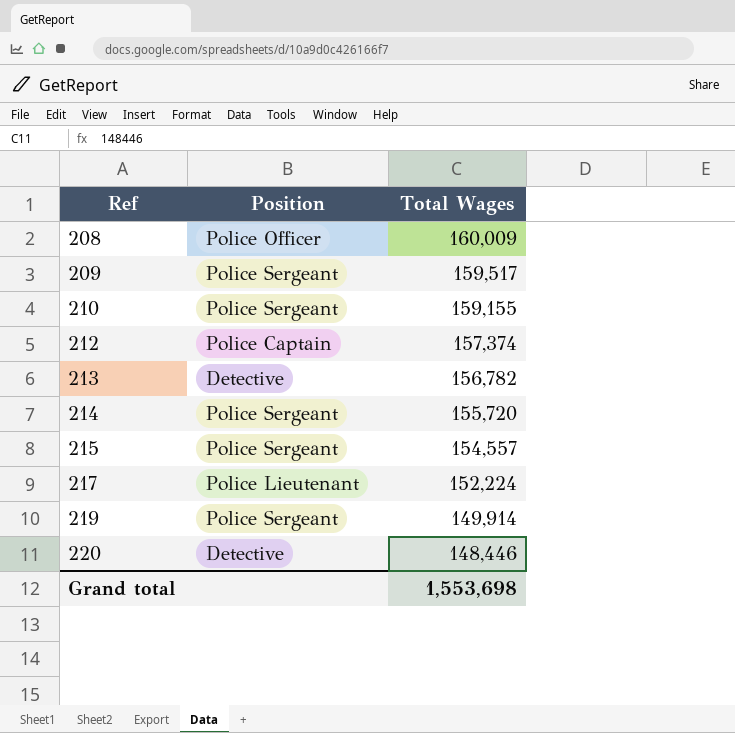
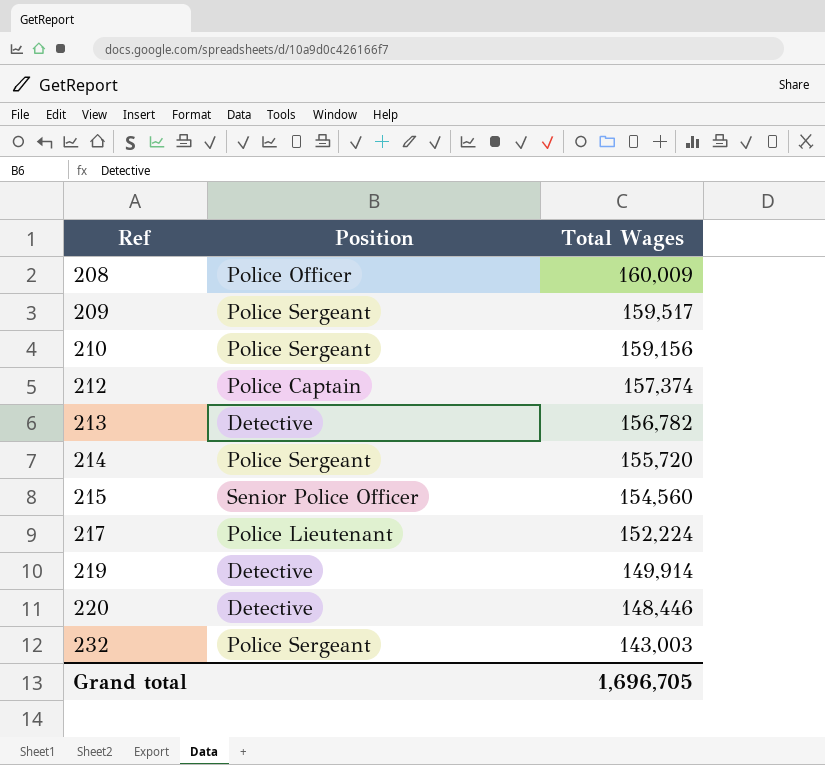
210 | Total Wages: 159,155 -> 159,156
215 | Position: Police Sergeant -> Senior Police Officer
215 | Total Wages: 154,557 -> 154,560
219 | Position: Police Sergeant -> Detective
row 232: none -> Police Sergeant | 143,003
Grand total | Total Wages: 1,553,698 -> 1,696,705

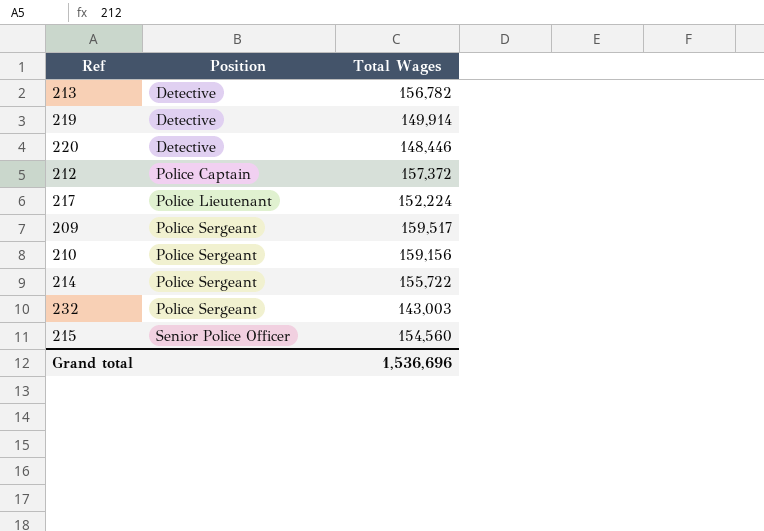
row order: Ref ascending -> Position ascending
row 208: Police Officer | 160,009 -> none
212 | Total Wages: 157,374 -> 157,372
214 | Total Wages: 155,720 -> 155,722
Grand total | Total Wages: 1,696,705 -> 1,536,696

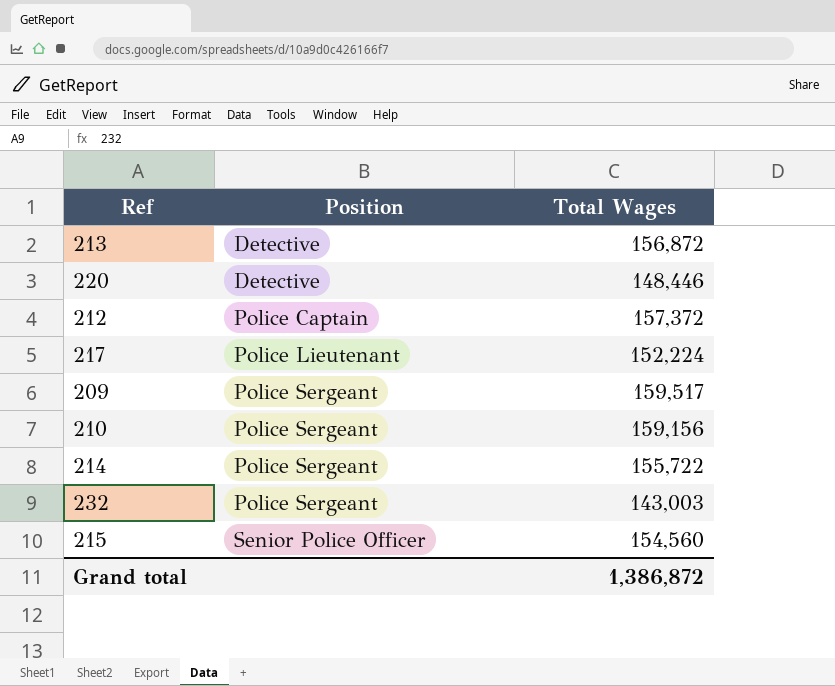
row 219: Detective | 149,914 -> none
213 | Total Wages: 156,782 -> 156,872
Grand total | Total Wages: 1,536,696 -> 1,386,872

